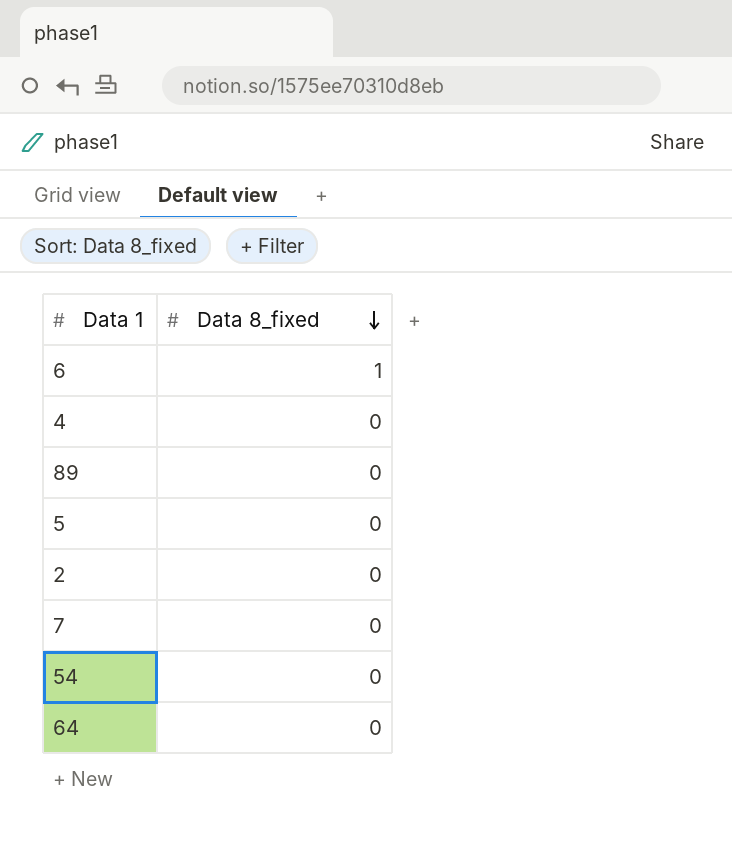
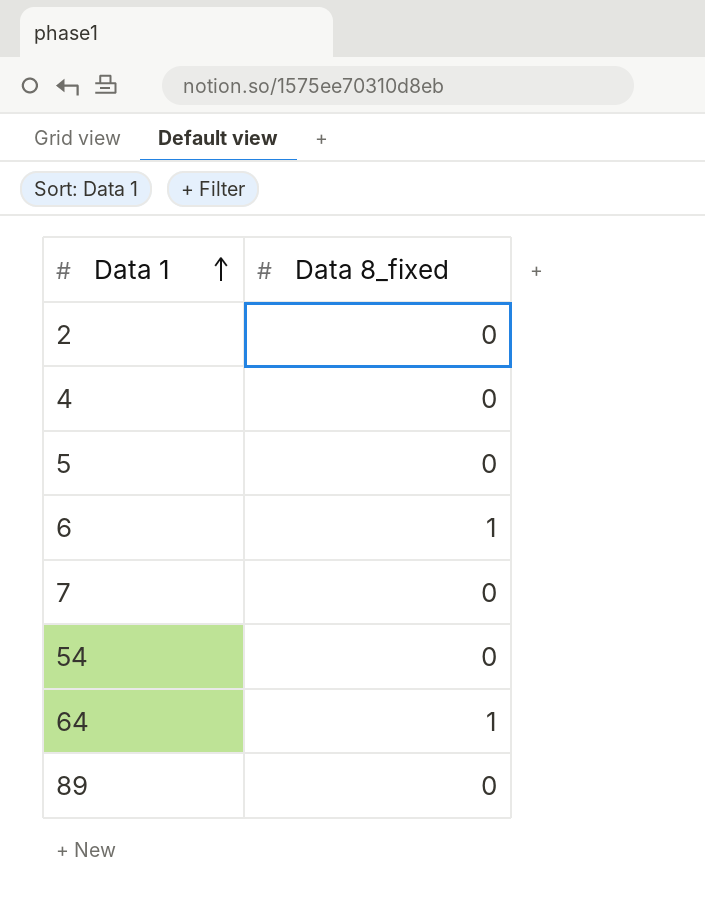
row order: Data 8_fixed descending -> Data 1 ascending
64 | Data 8_fixed: 0 -> 1

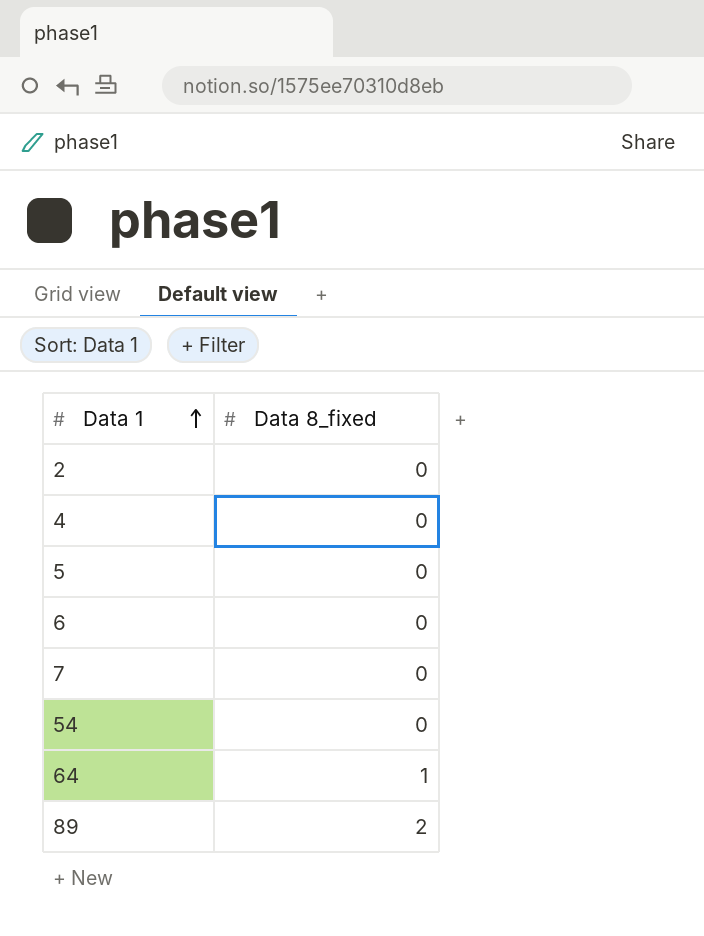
6 | Data 8_fixed: 1 -> 0
89 | Data 8_fixed: 0 -> 2

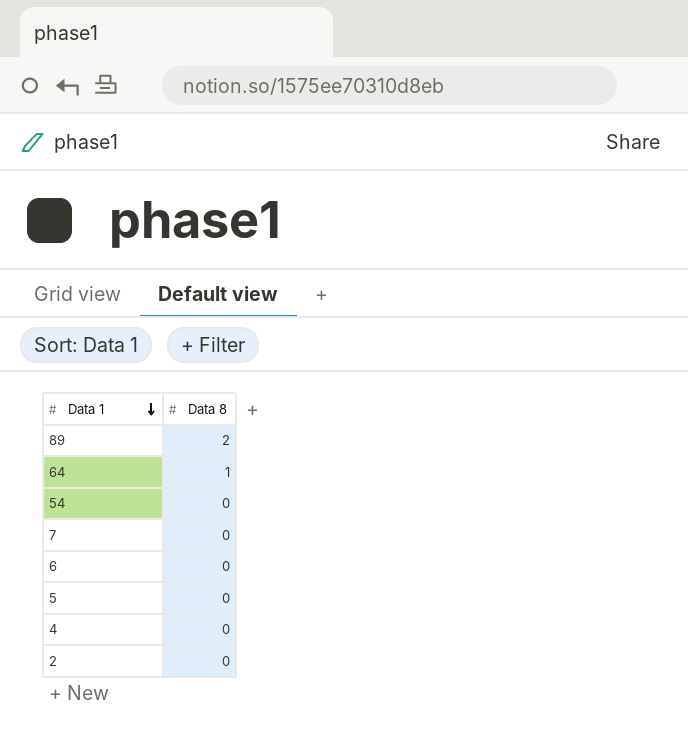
row order: Data 1 ascending -> Data 1 descending
column name: Data 8_fixed -> Data 8

